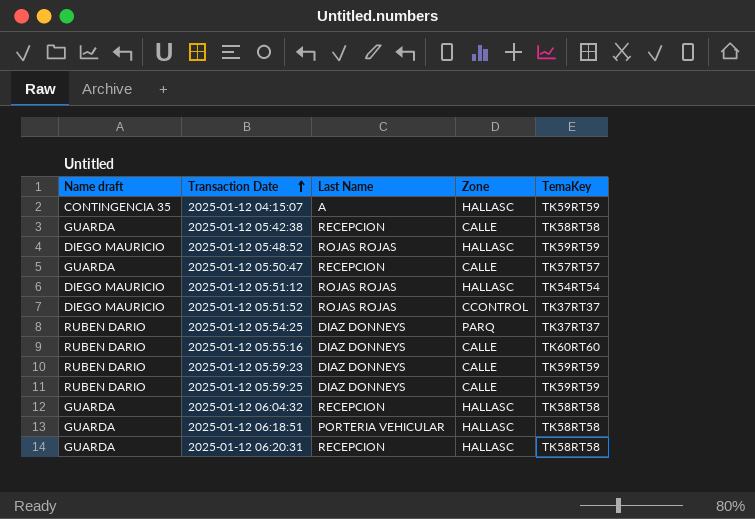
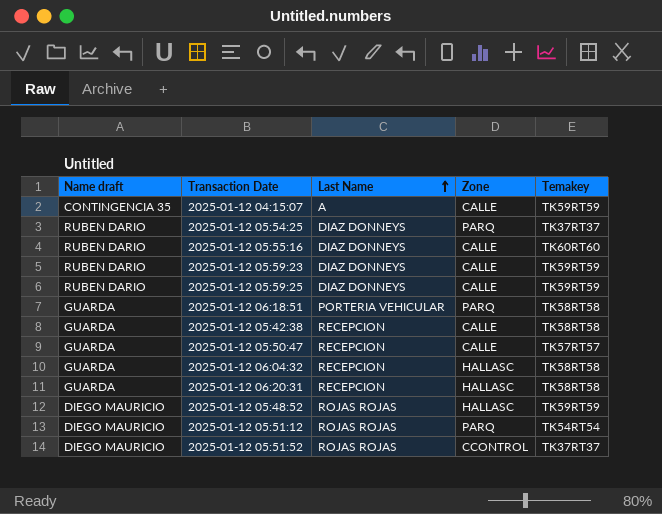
row order: Transaction Date ascending -> Last Name ascending
column name: TemaKey -> Temakey
2025-01-12 04:15:07 | Zone: HALLASC -> CALLE
2025-01-12 06:18:51 | Zone: HALLASC -> PARQ
2025-01-12 05:51:12 | Zone: HALLASC -> PARQ

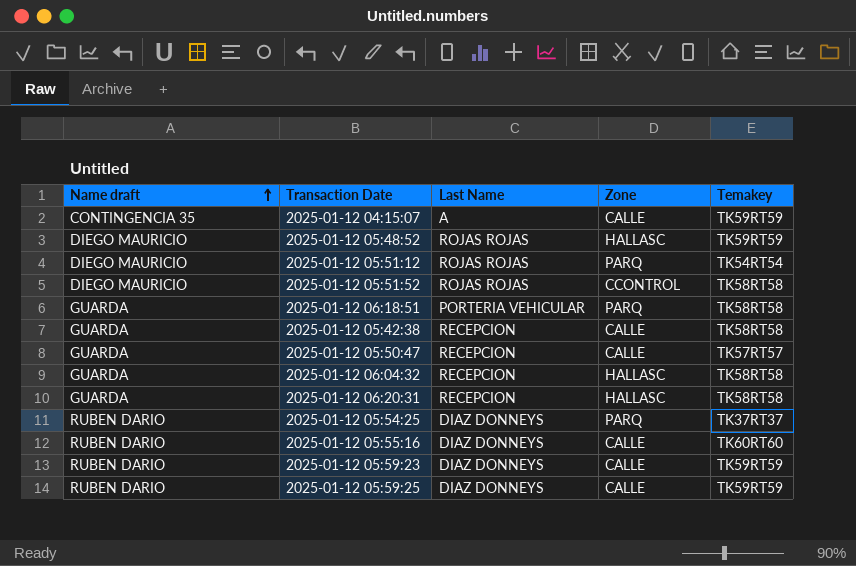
row order: Last Name ascending -> Name draft ascending
2025-01-12 05:51:52 | Temakey: TK37RT37 -> TK58RT58

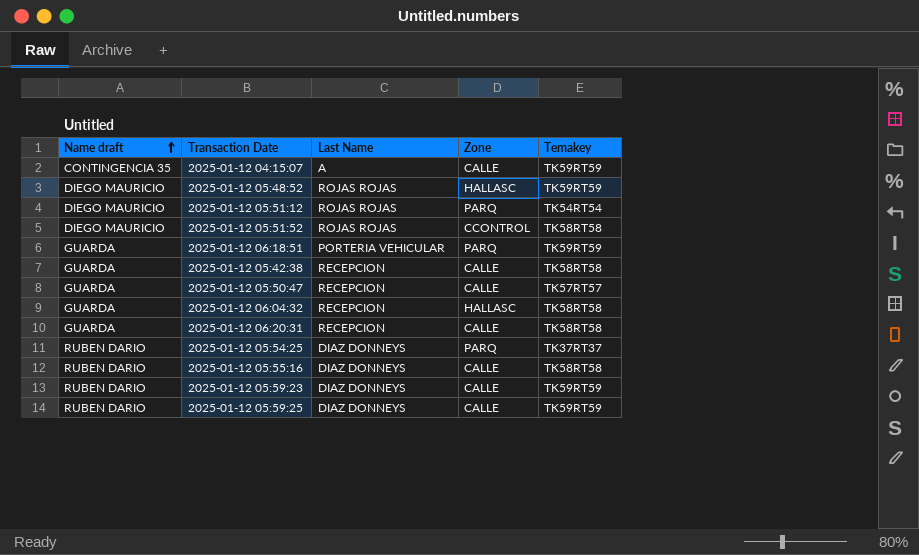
2025-01-12 06:18:51 | Temakey: TK58RT58 -> TK59RT59
2025-01-12 06:20:31 | Zone: HALLASC -> CALLE
2025-01-12 05:55:16 | Temakey: TK60RT60 -> TK58RT58

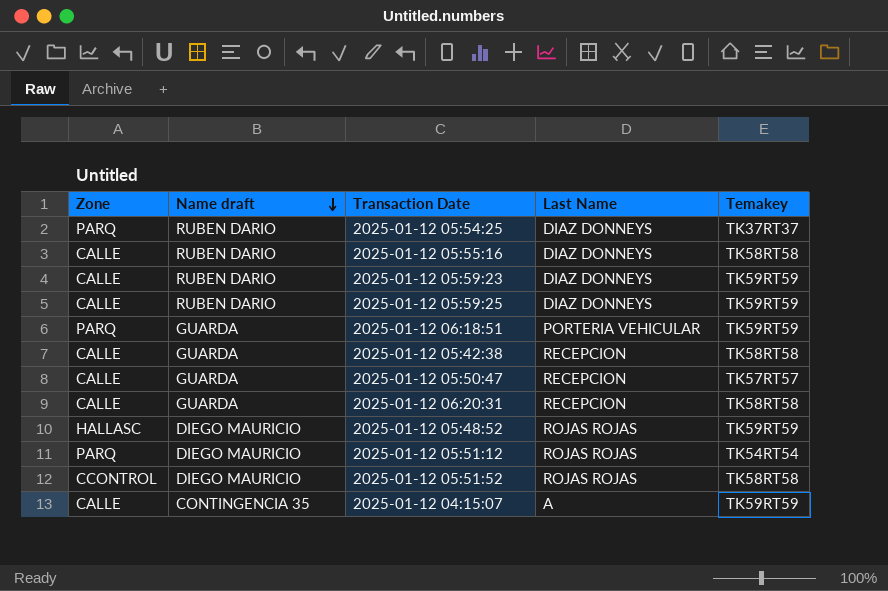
row order: Name draft ascending -> Name draft descending
column Zone | position: 4 -> 1
row 2025-01-12 06:04:32: GUARDA | RECEPCION | HALLASC | TK58RT58 -> none

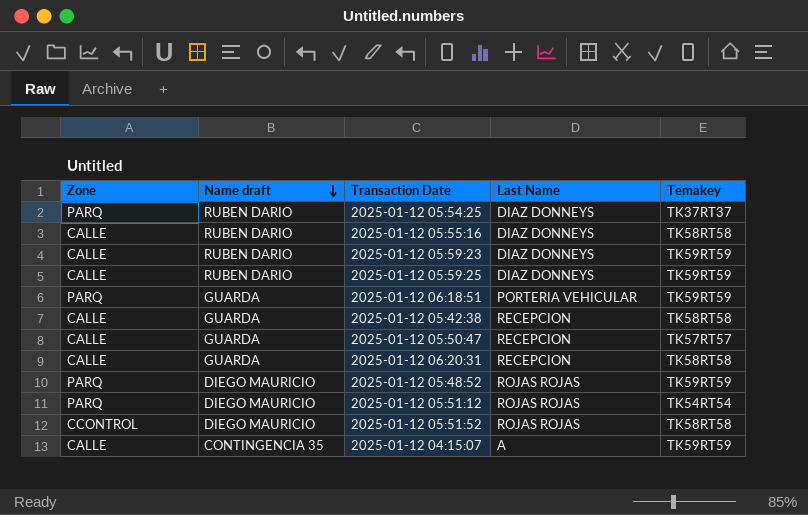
2025-01-12 05:48:52 | Zone: HALLASC -> PARQ

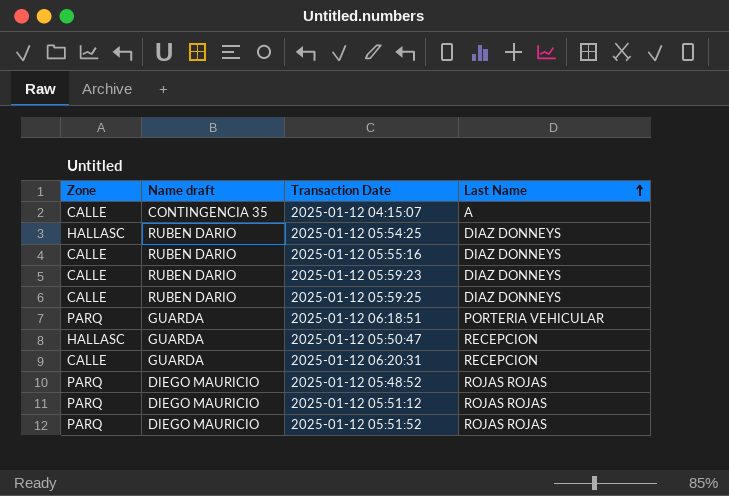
row order: Name draft descending -> Last Name ascending
column Temakey | position: 5 -> none
row 2025-01-12 05:42:38: CALLE | GUARDA | RECEPCION | TK58RT58 -> none
2025-01-12 05:54:25 | Zone: PARQ -> HALLASC
2025-01-12 05:50:47 | Zone: CALLE -> HALLASC
2025-01-12 05:51:52 | Zone: CCONTROL -> PARQ

